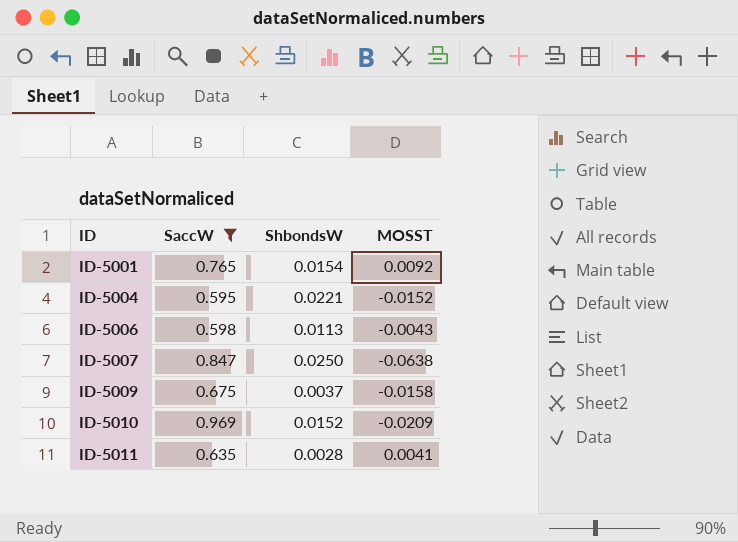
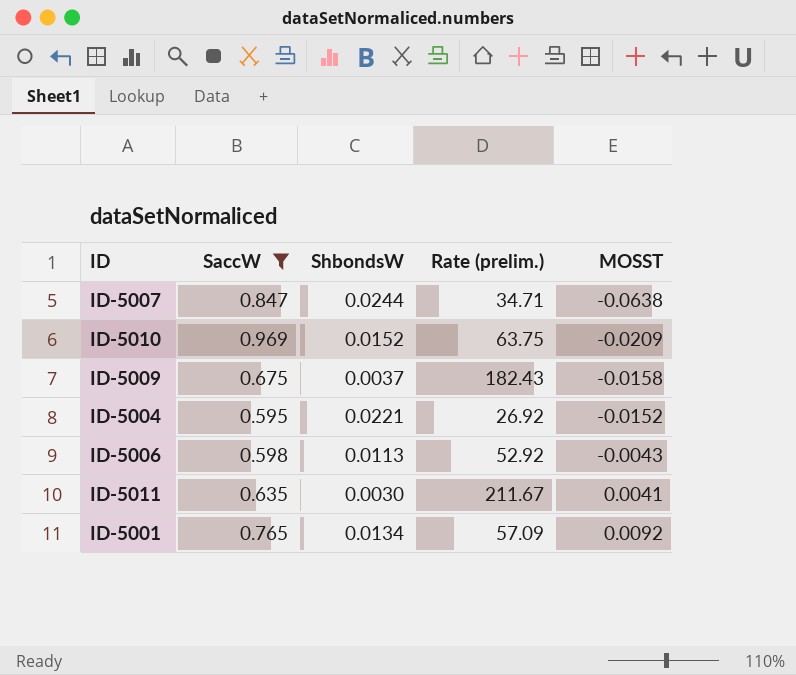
row order: ID ascending -> MOSST ascending
column Rate (prelim.) | formula: none -> [SaccW] / [ShbondsW]
ID-5007 | ShbondsW: 0.0250 -> 0.0244
ID-5011 | ShbondsW: 0.0028 -> 0.0030
ID-5001 | ShbondsW: 0.0154 -> 0.0134

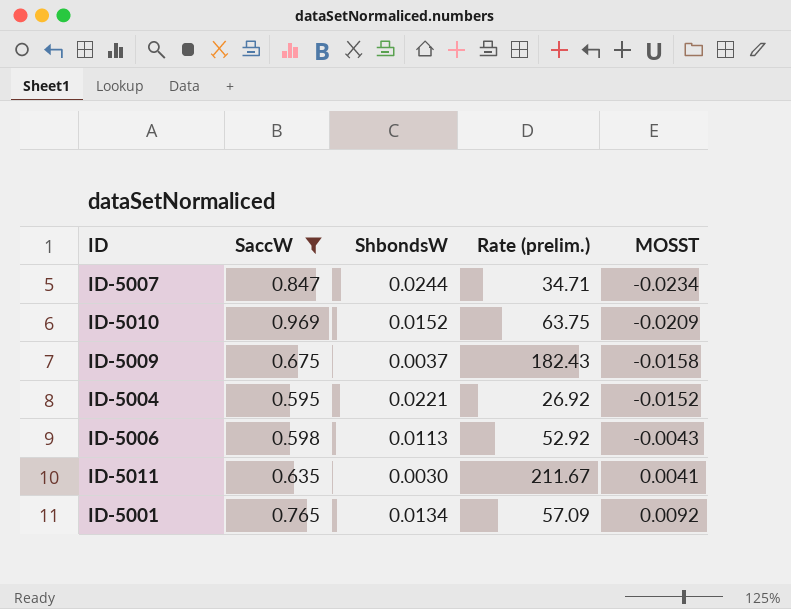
ID-5007 | MOSST: -0.0638 -> -0.0234

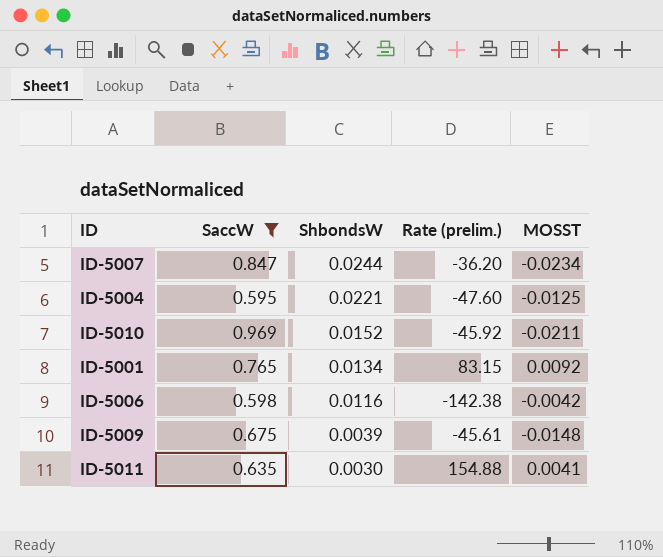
row order: MOSST ascending -> ShbondsW descending
column Rate (prelim.) | formula: [SaccW] / [ShbondsW] -> [SaccW] / [MOSST]
ID-5004 | MOSST: -0.0152 -> -0.0125
ID-5010 | MOSST: -0.0209 -> -0.0211
ID-5006 | ShbondsW: 0.0113 -> 0.0116
ID-5006 | MOSST: -0.0043 -> -0.0042
ID-5009 | ShbondsW: 0.0037 -> 0.0039
ID-5009 | MOSST: -0.0158 -> -0.0148

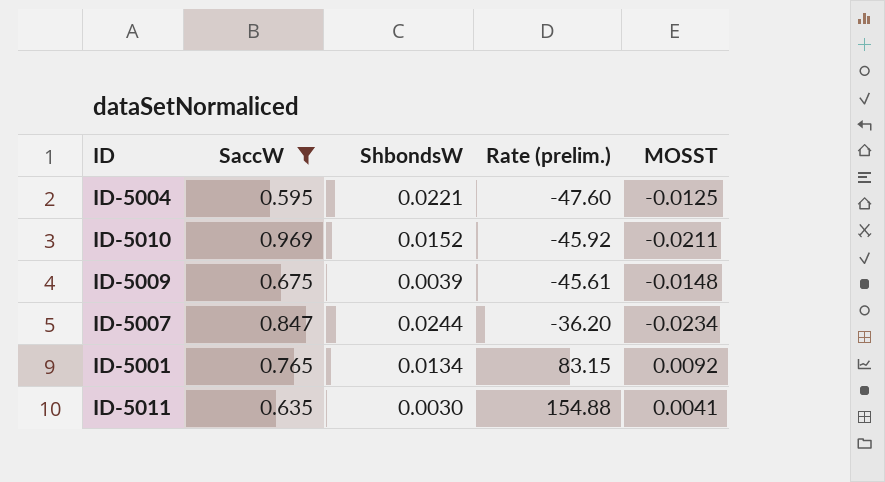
row order: ShbondsW descending -> Rate (prelim.) ascending
row ID-5006: 0.598 | 0.0116 | -142.38 | -0.0042 -> none

